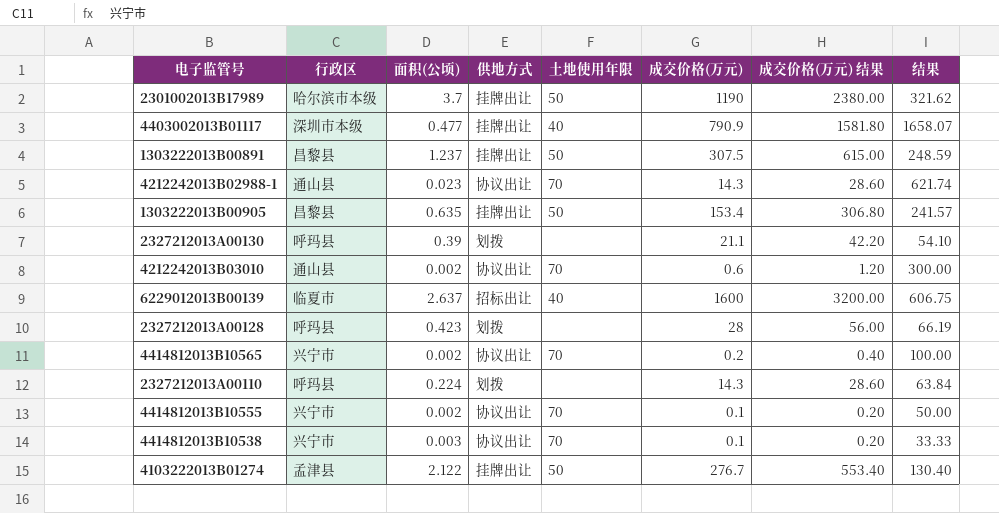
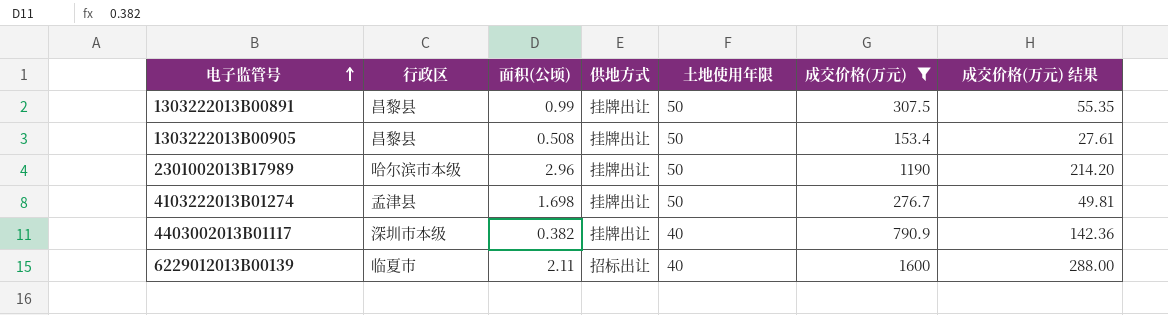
filter: none -> 成交价格(万元) >= 153.4
row order: none -> 电子监管号 ascending
column 结果 | formula: [成交价格(万元)] / [面积(公顷)] -> none
column 成交价格(万元) 结果 | formula: [成交价格(万元)] * 2 -> [成交价格(万元)] * 0.18
1303222013B00891 | 面积(公顷): 1.237 -> 0.99
1303222013B00905 | 面积(公顷): 0.635 -> 0.508
2301002013B17989 | 面积(公顷): 3.7 -> 2.96
4103222013B01274 | 面积(公顷): 2.122 -> 1.698
4403002013B01117 | 面积(公顷): 0.477 -> 0.382
6229012013B00139 | 面积(公顷): 2.637 -> 2.11

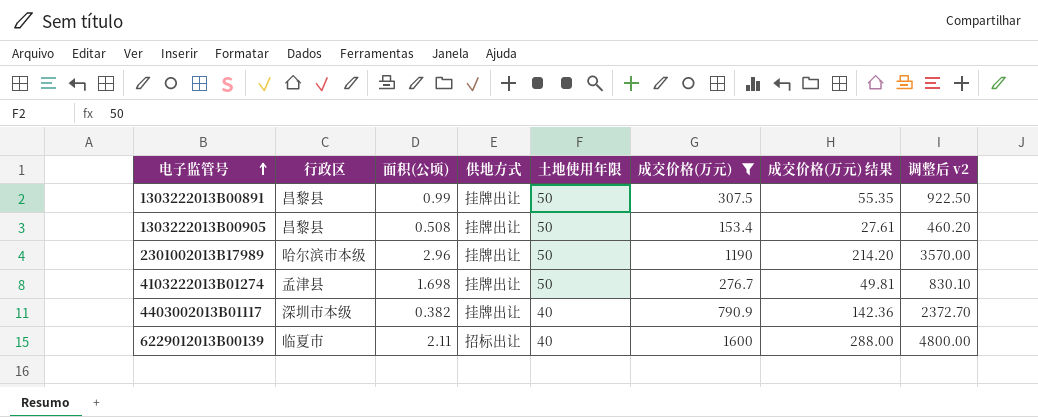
column 调整后 v2 | formula: none -> [成交价格(万元)] * 3

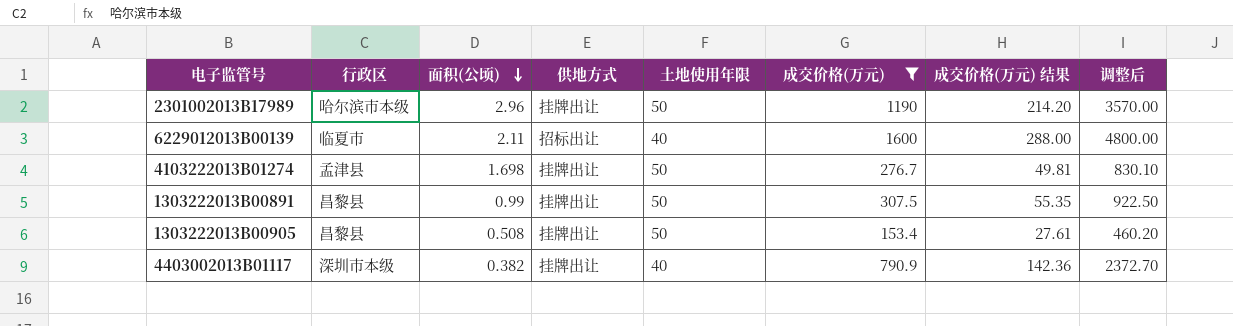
row order: 电子监管号 ascending -> 面积(公顷) descending
column name: 调整后 v2 -> 调整后

